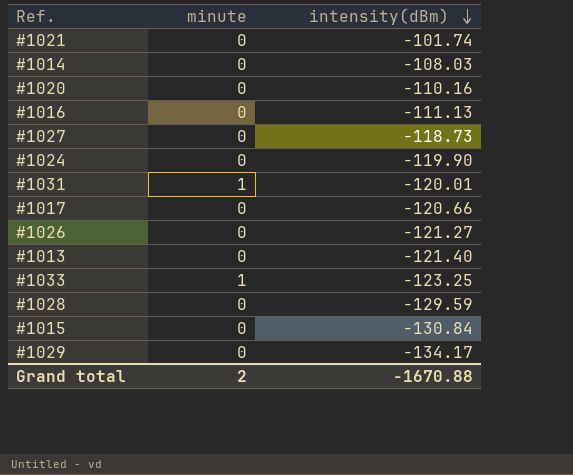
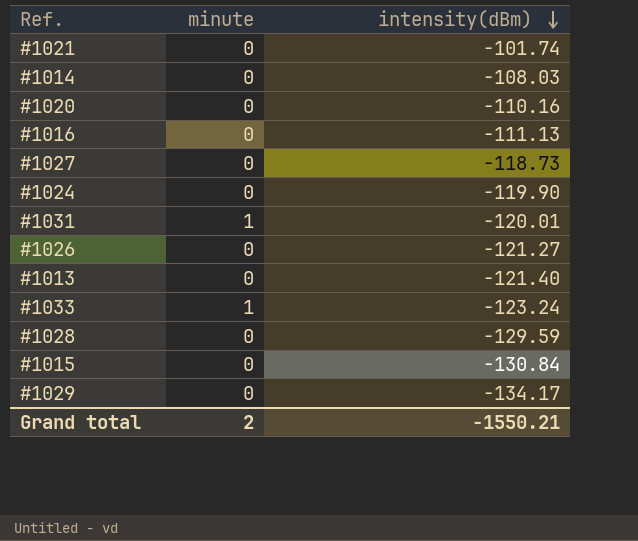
row #1017: 0 | -120.66 -> none
#1033 | intensity(dBm): -123.25 -> -123.24
Grand total | intensity(dBm): -1670.88 -> -1550.21

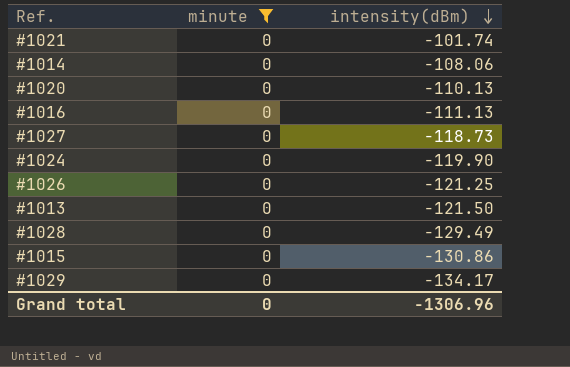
filter: none -> minute = 0
#1014 | intensity(dBm): -108.03 -> -108.06
#1020 | intensity(dBm): -110.16 -> -110.13
#1026 | intensity(dBm): -121.27 -> -121.25
#1013 | intensity(dBm): -121.40 -> -121.50
#1028 | intensity(dBm): -129.59 -> -129.49
#1015 | intensity(dBm): -130.84 -> -130.86
Grand total | minute: 2 -> 0
Grand total | intensity(dBm): -1550.21 -> -1306.96

